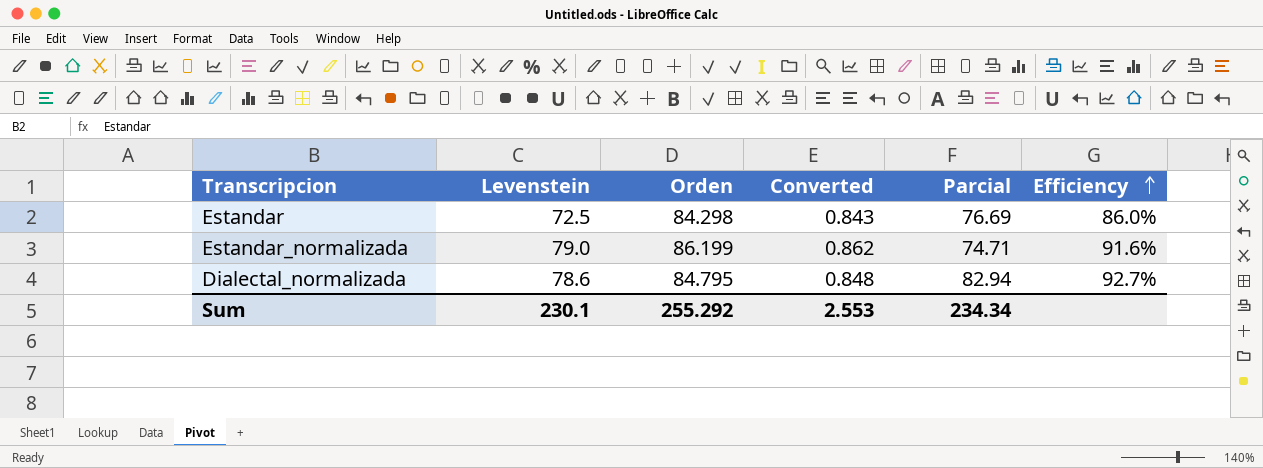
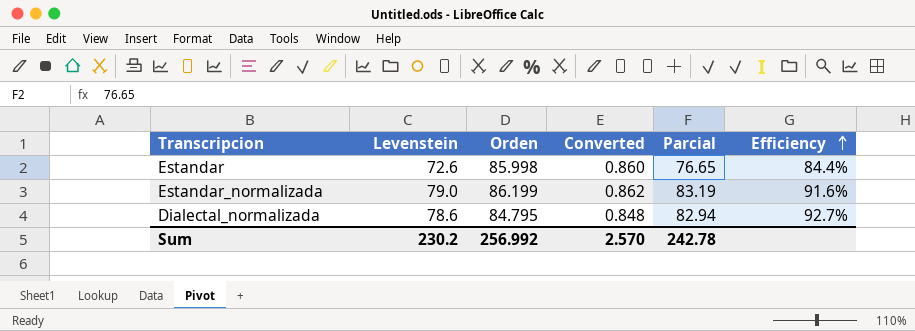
Estandar | Levenstein: 72.5 -> 72.6
Estandar | Orden: 84.298 -> 85.998
Estandar | Converted: 0.843 -> 0.860
Estandar | Parcial: 76.69 -> 76.65
Estandar | Efficiency: 86.0% -> 84.4%
Estandar_normalizada | Parcial: 74.71 -> 83.19
Sum | Levenstein: 230.1 -> 230.2
Sum | Orden: 255.292 -> 256.992
Sum | Converted: 2.553 -> 2.570
Sum | Parcial: 234.34 -> 242.78

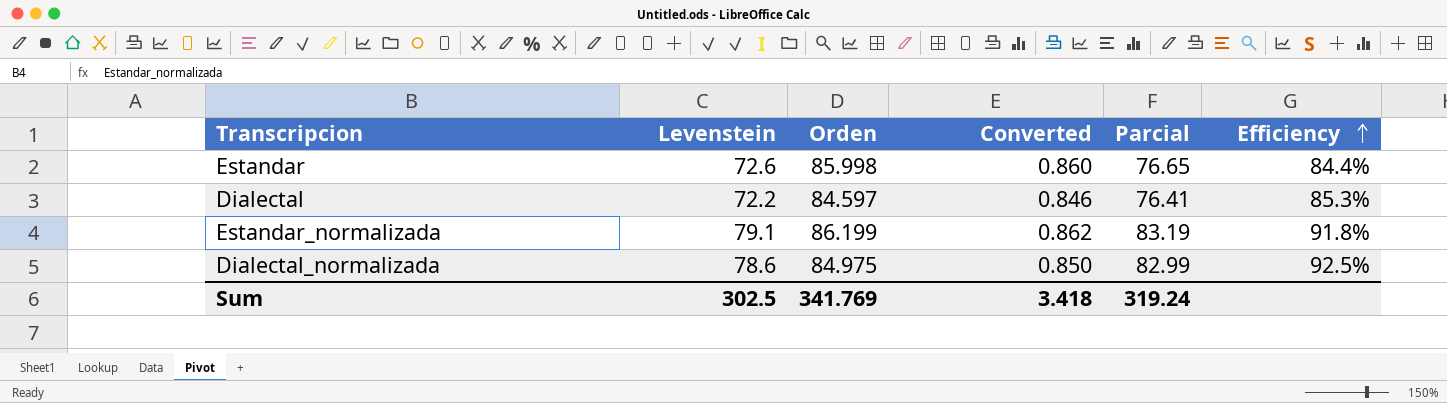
row Dialectal: none -> 72.2 | 84.597 | 0.846 | 76.41 | 85.3%
Estandar_normalizada | Levenstein: 79.0 -> 79.1
Estandar_normalizada | Efficiency: 91.6% -> 91.8%
Dialectal_normalizada | Orden: 84.795 -> 84.975
Dialectal_normalizada | Converted: 0.848 -> 0.850
Dialectal_normalizada | Parcial: 82.94 -> 82.99
Dialectal_normalizada | Efficiency: 92.7% -> 92.5%
Sum | Levenstein: 230.2 -> 302.5
Sum | Orden: 256.992 -> 341.769
Sum | Converted: 2.570 -> 3.418
Sum | Parcial: 242.78 -> 319.24

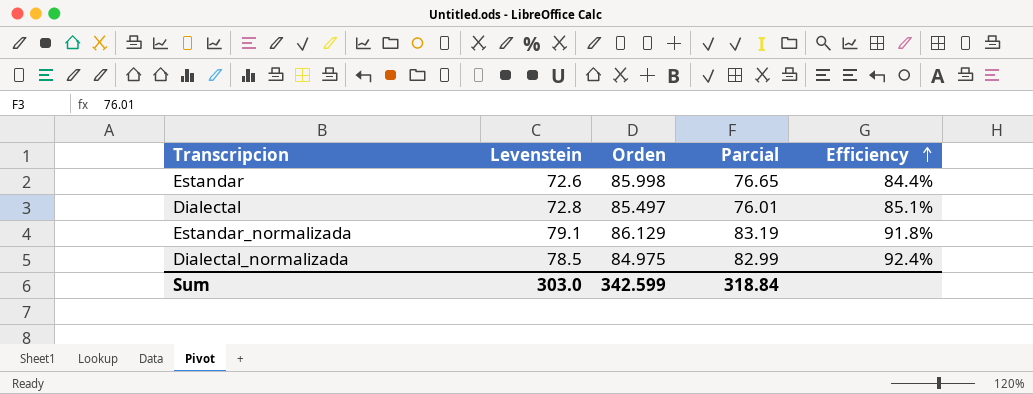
column Converted | formula: [Orden] * 0.01 -> none
Dialectal | Levenstein: 72.2 -> 72.8
Dialectal | Orden: 84.597 -> 85.497
Dialectal | Parcial: 76.41 -> 76.01
Dialectal | Efficiency: 85.3% -> 85.1%
Estandar_normalizada | Orden: 86.199 -> 86.129
Dialectal_normalizada | Levenstein: 78.6 -> 78.5
Dialectal_normalizada | Efficiency: 92.5% -> 92.4%
Sum | Levenstein: 302.5 -> 303.0
Sum | Orden: 341.769 -> 342.599
Sum | Parcial: 319.24 -> 318.84

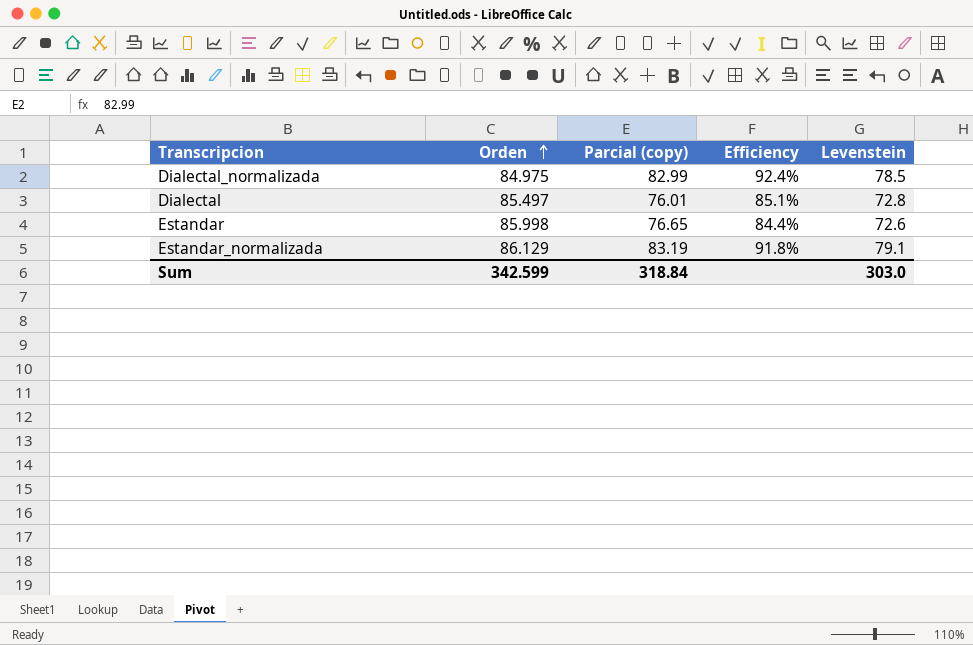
row order: Efficiency ascending -> Orden ascending
column name: Parcial -> Parcial (copy)
column Levenstein | position: 2 -> 5

